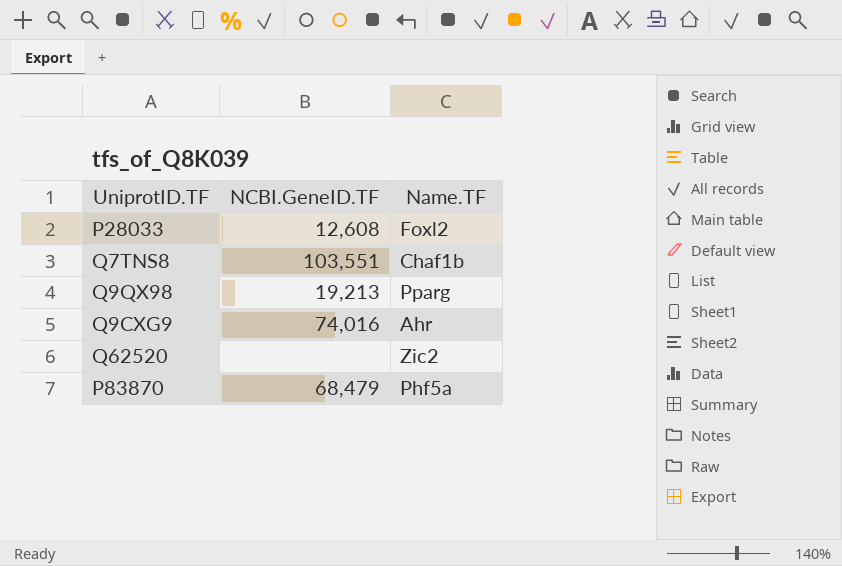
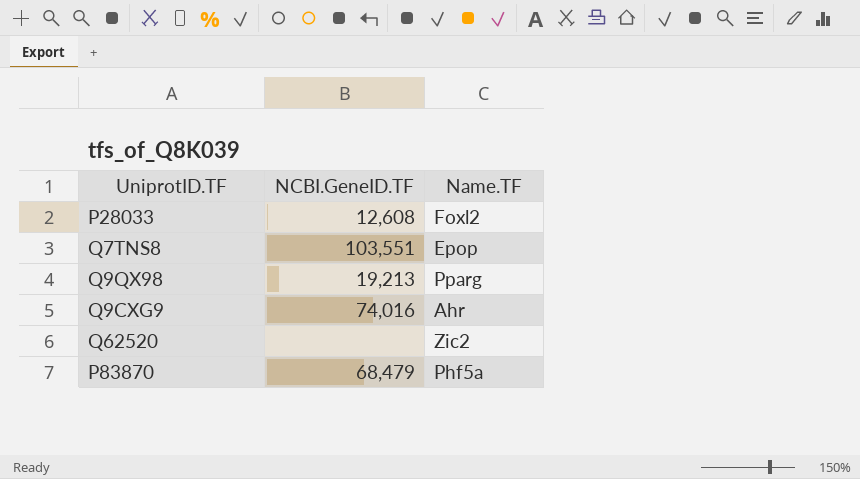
Q7TNS8 | Name.TF: Chaf1b -> Epop

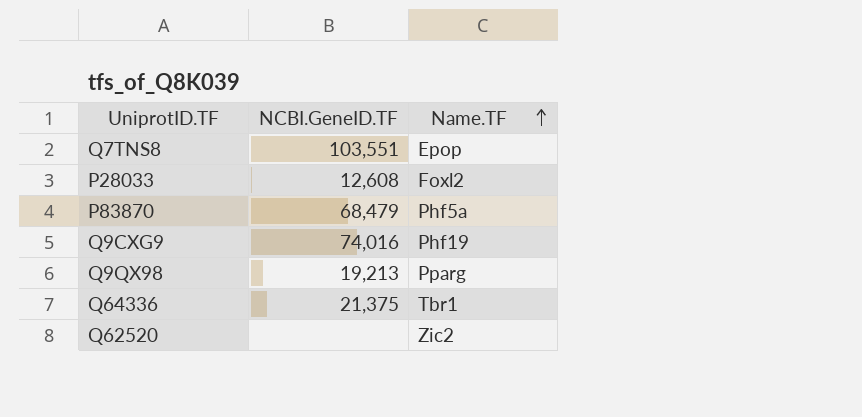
row order: none -> Name.TF ascending
Q9CXG9 | Name.TF: Ahr -> Phf19
row Q64336: none -> 21,375 | Tbr1

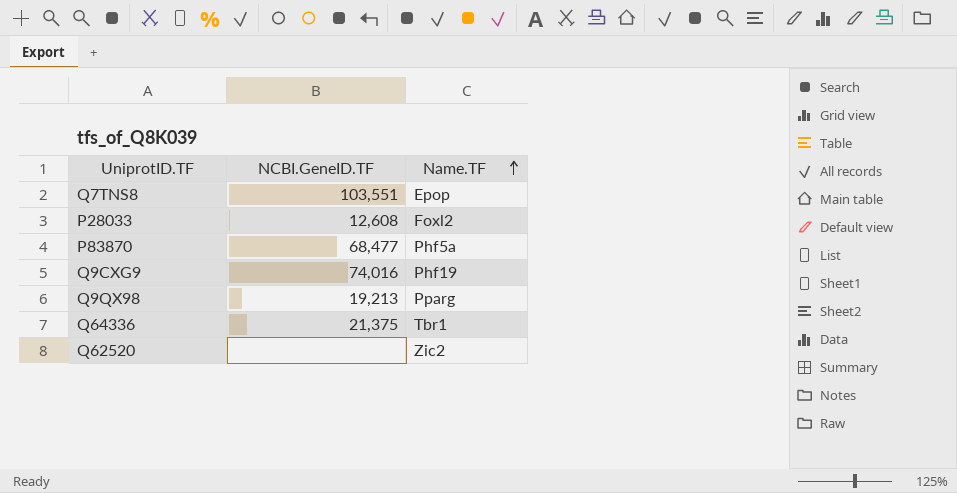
P83870 | NCBI.GeneID.TF: 68,479 -> 68,477

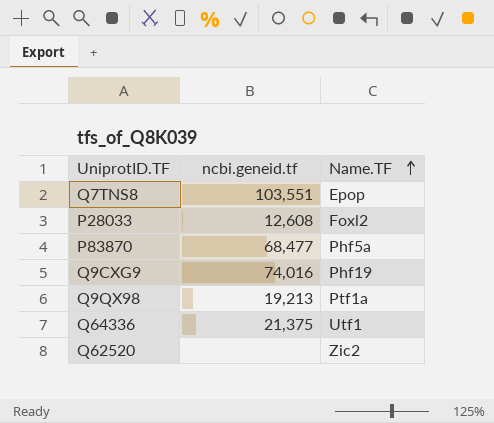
column name: NCBI.GeneID.TF -> ncbi.geneid.tf
Q9QX98 | Name.TF: Pparg -> Ptf1a
Q64336 | Name.TF: Tbr1 -> Utf1

